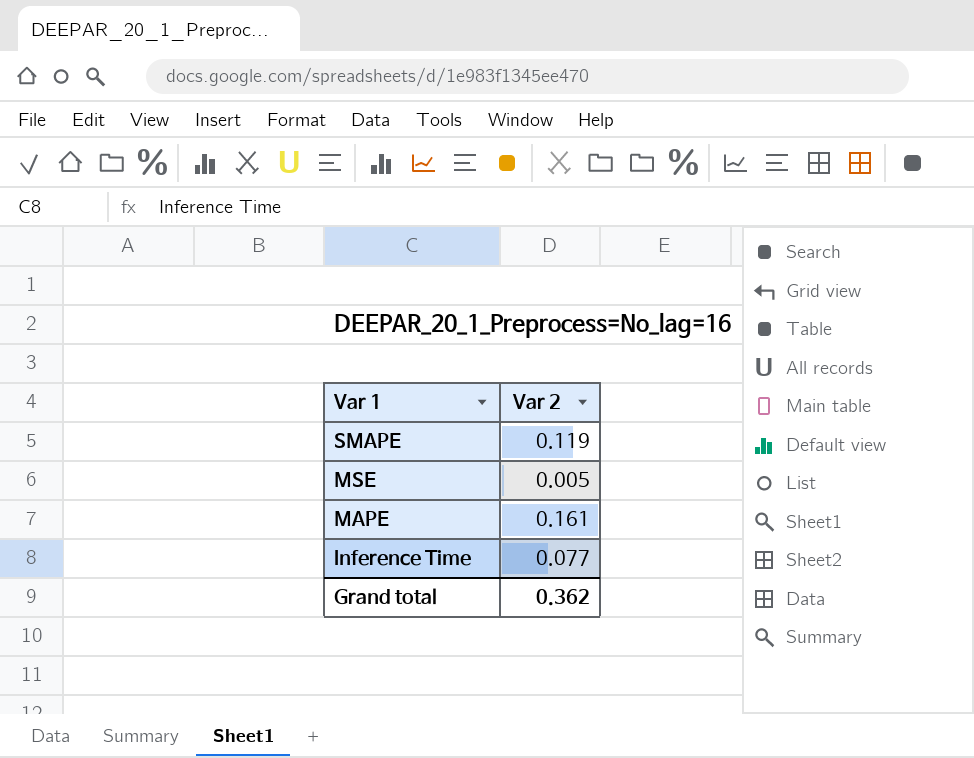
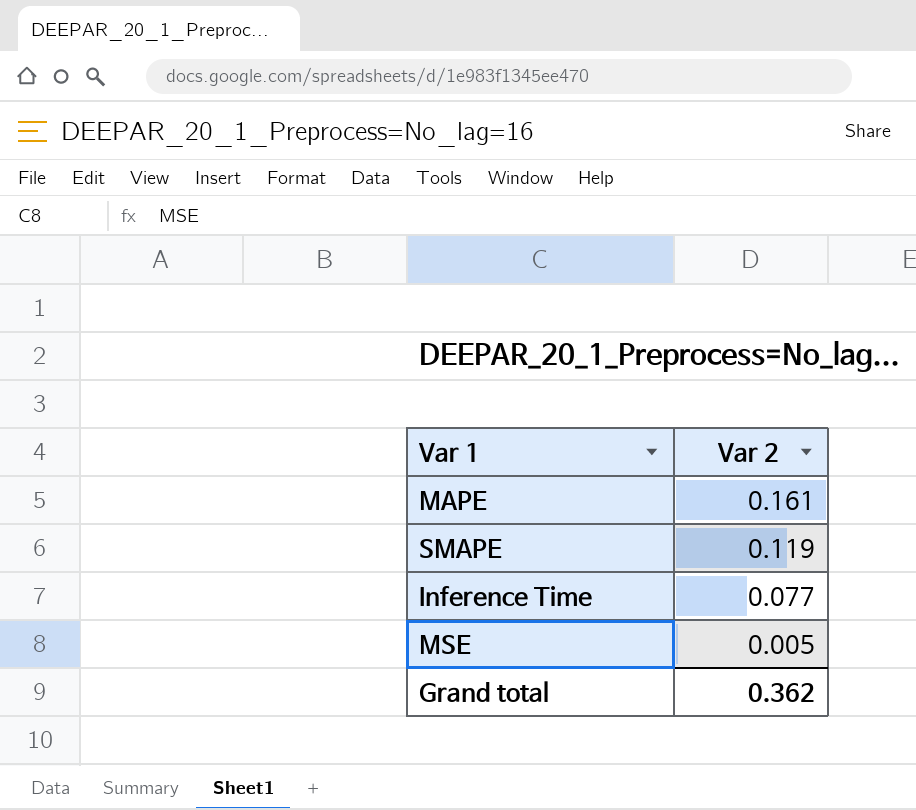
row order: Var 1 descending -> Var 2 descending

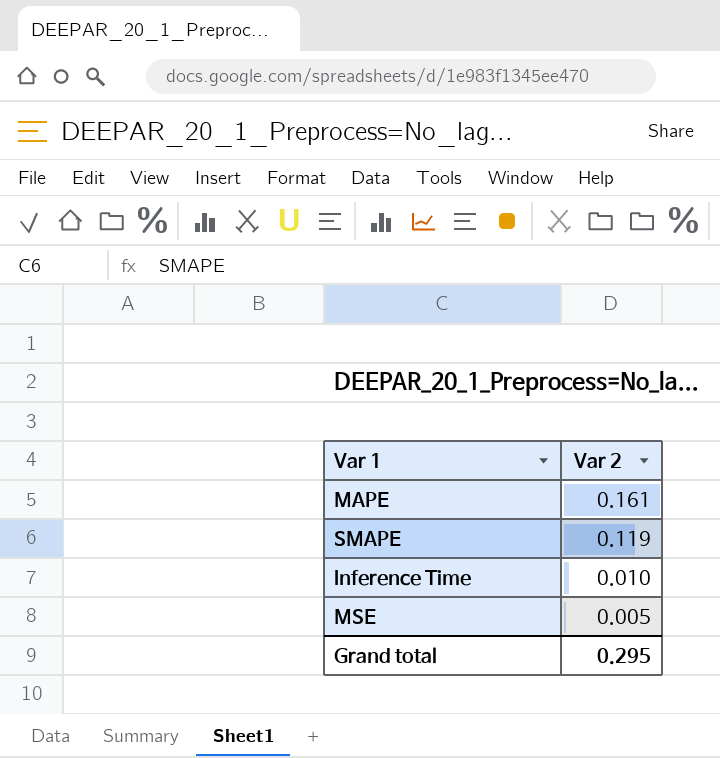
Inference Time | Var 2: 0.077 -> 0.010
Grand total | Var 2: 0.362 -> 0.295

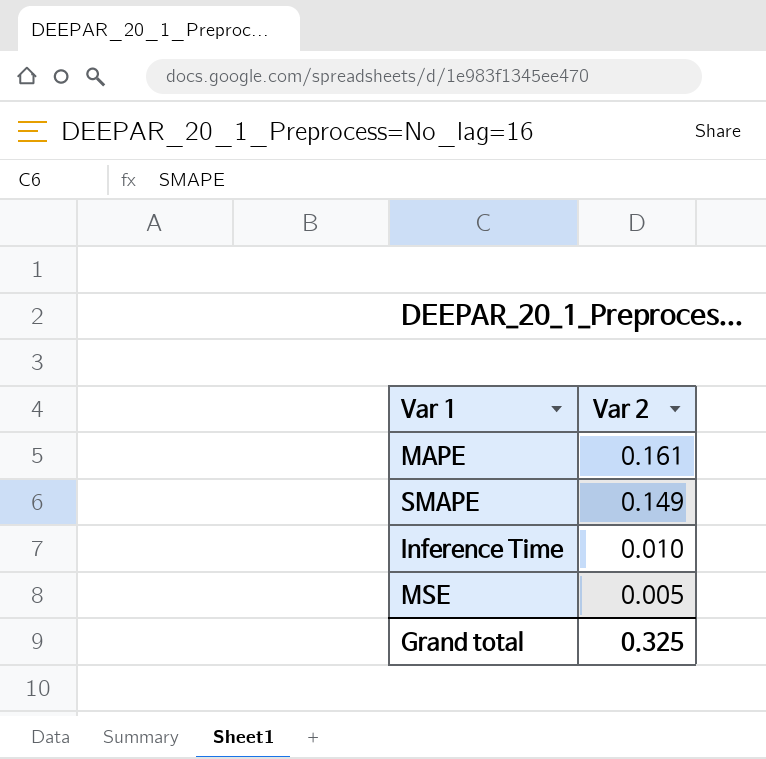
SMAPE | Var 2: 0.119 -> 0.149
Grand total | Var 2: 0.295 -> 0.325

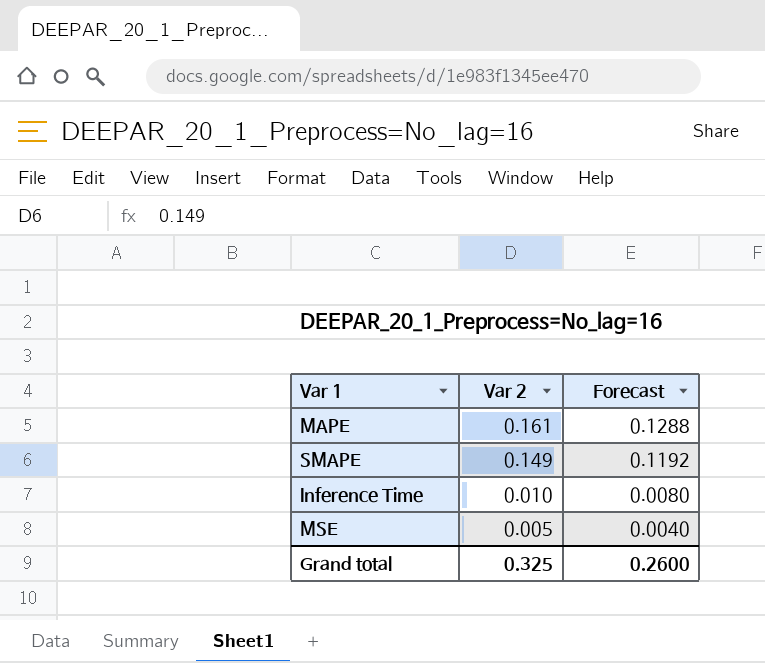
column Forecast | formula: none -> [Var 2] * 0.8

